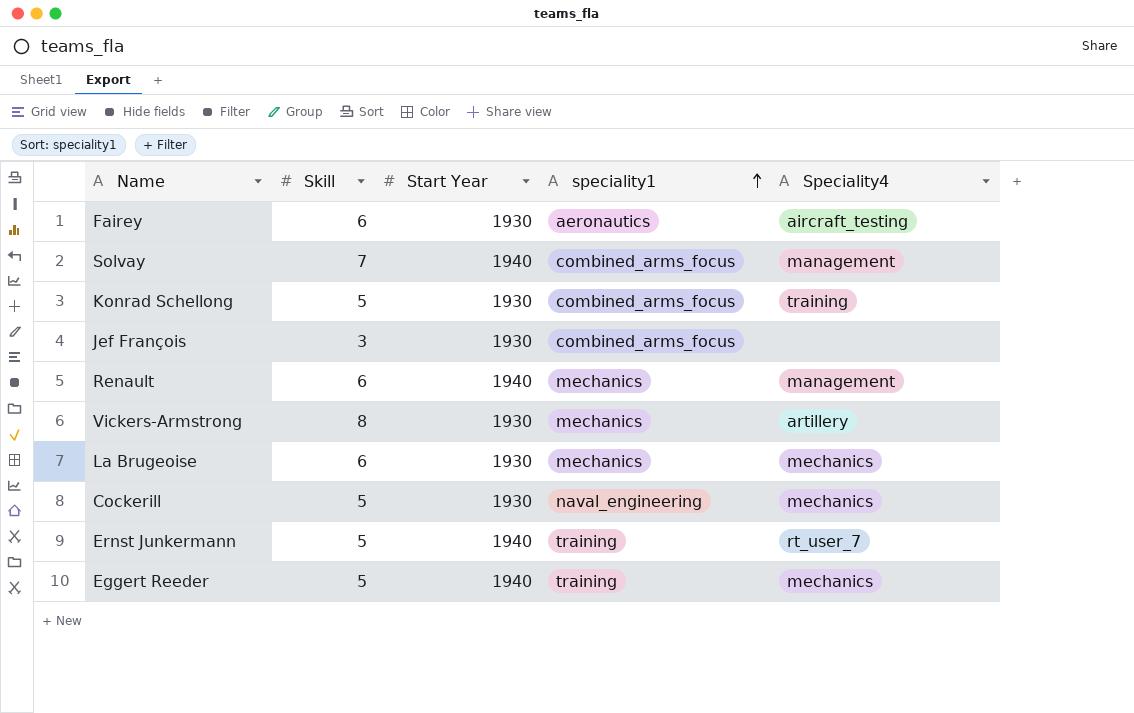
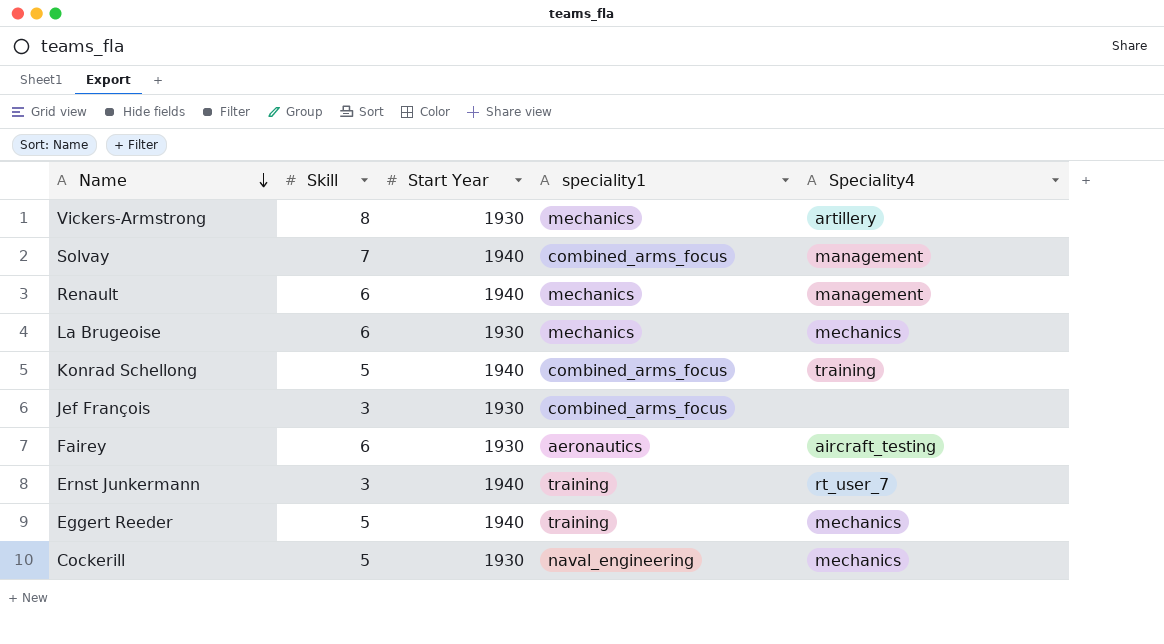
row order: speciality1 ascending -> Name descending
Konrad Schellong | Start Year: 1930 -> 1940
Ernst Junkermann | Skill: 5 -> 3

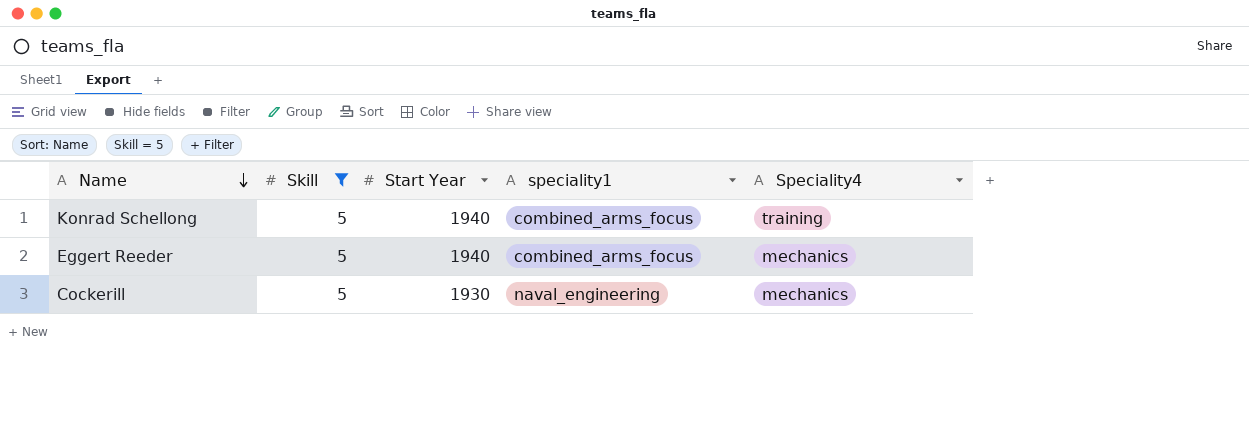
filter: none -> Skill = 5
Eggert Reeder | speciality1: training -> combined_arms_focus

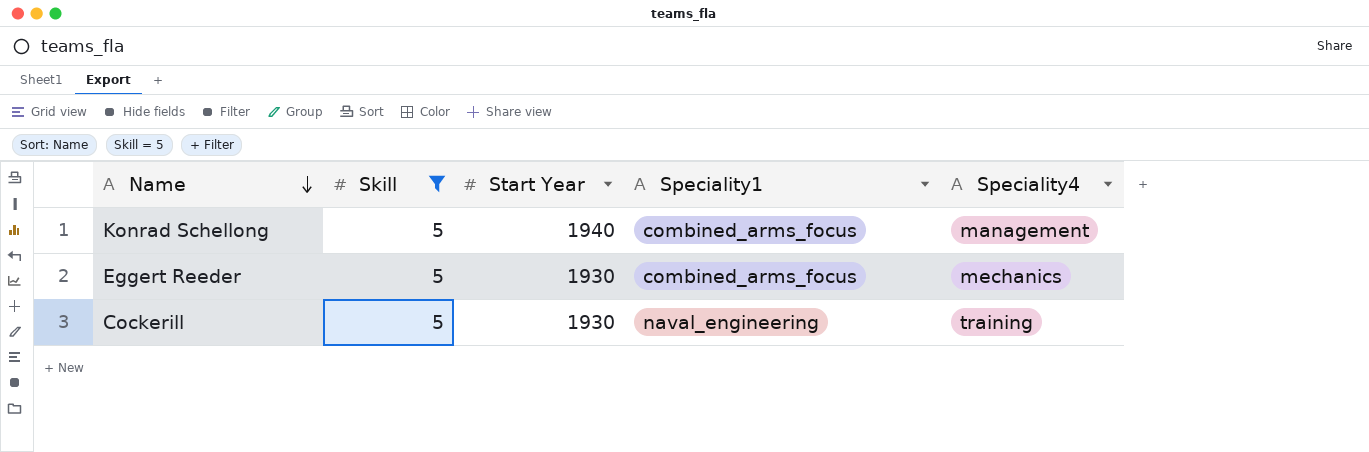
column name: speciality1 -> Speciality1
Konrad Schellong | Speciality4: training -> management
Eggert Reeder | Start Year: 1940 -> 1930
Cockerill | Speciality4: mechanics -> training

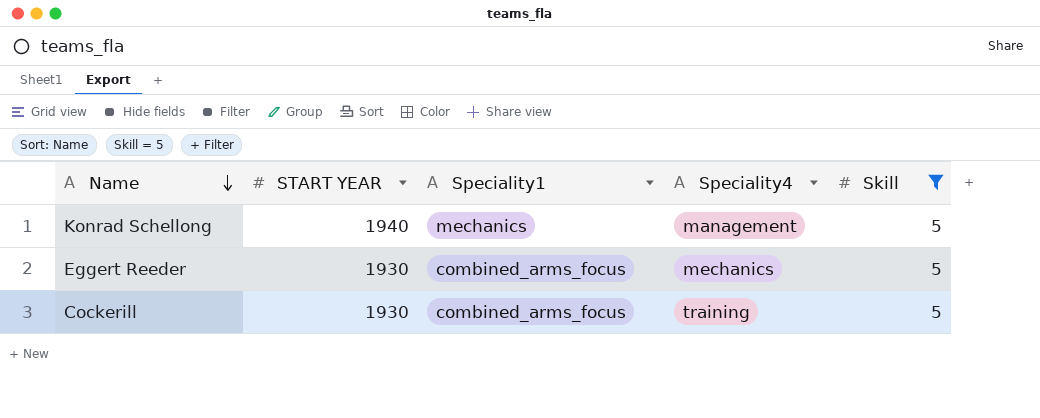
column name: Start Year -> START YEAR
column Skill | position: 2 -> 5
Konrad Schellong | Speciality1: combined_arms_focus -> mechanics
Cockerill | Speciality1: naval_engineering -> combined_arms_focus

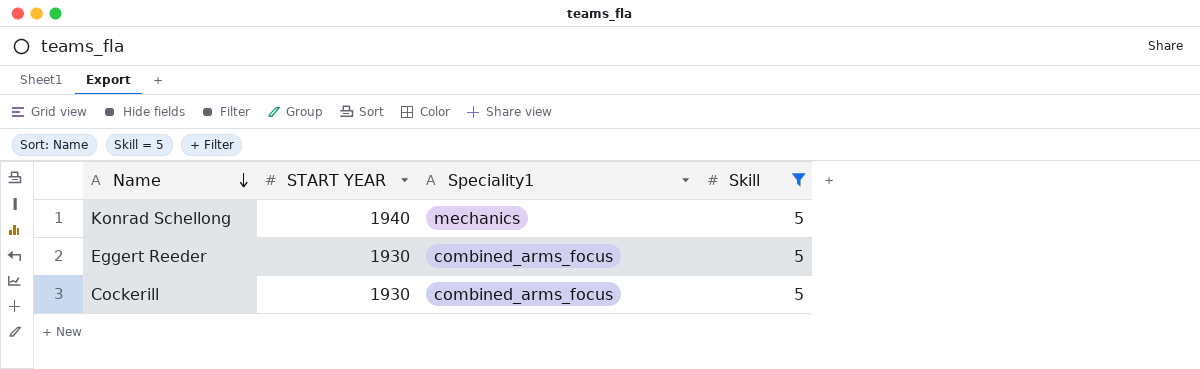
column Speciality4 | position: 4 -> none

